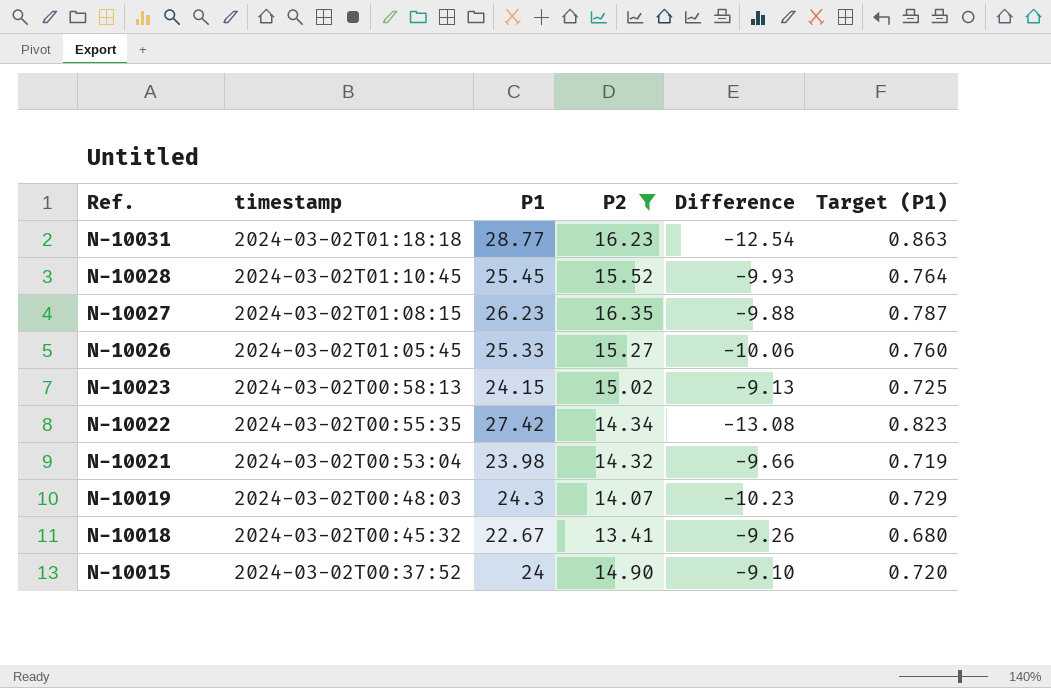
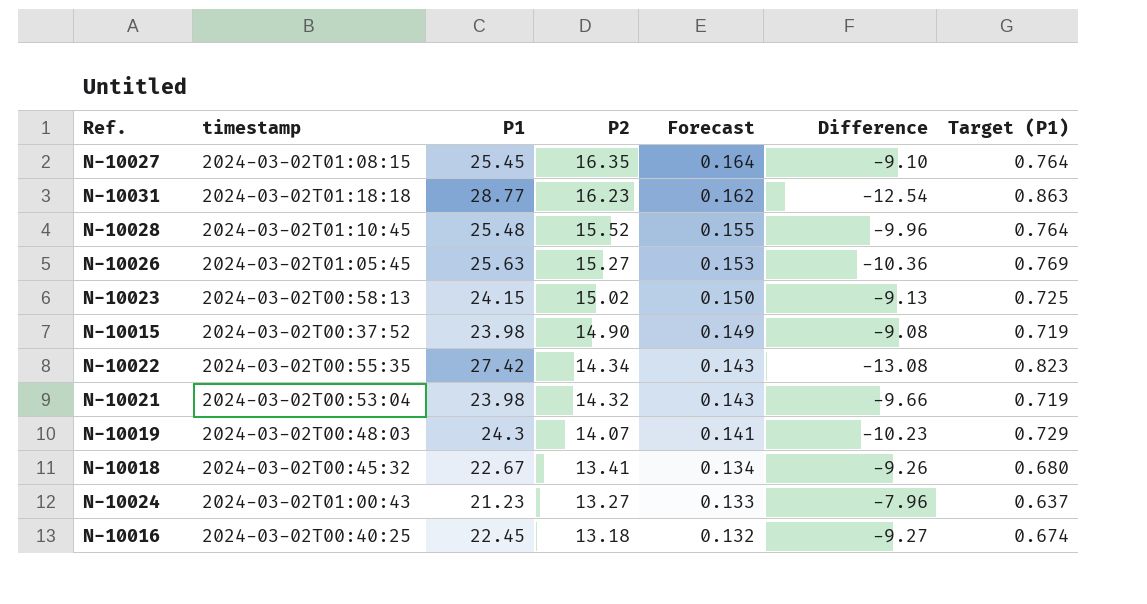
filter: P2 >= 13.41 -> none
row order: Ref. descending -> P2 descending
column Forecast | formula: none -> [P2] * 0.01
N-10027 | P1: 26.23 -> 25.45
N-10027 | Difference: -9.88 -> -9.10
N-10027 | Target (P1): 0.787 -> 0.764
N-10028 | P1: 25.45 -> 25.48
N-10028 | Difference: -9.93 -> -9.96
N-10026 | P1: 25.33 -> 25.63
N-10026 | Difference: -10.06 -> -10.36
N-10026 | Target (P1): 0.760 -> 0.769
N-10015 | P1: 24 -> 23.98
N-10015 | Difference: -9.10 -> -9.08
N-10015 | Target (P1): 0.720 -> 0.719

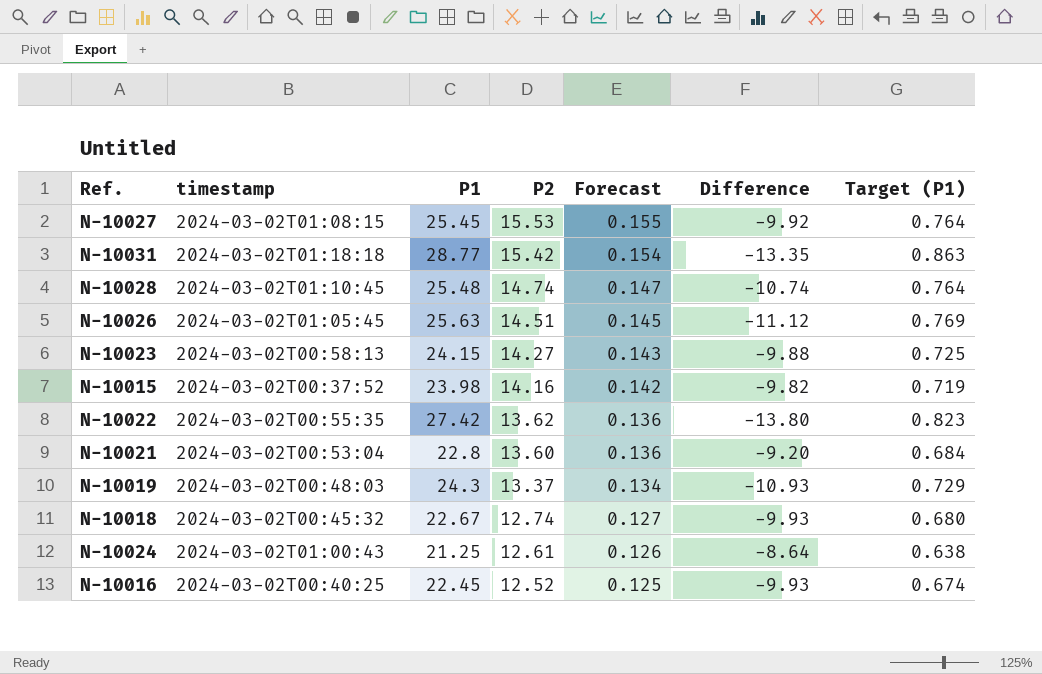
N-10027 | P2: 16.35 -> 15.53
N-10027 | Forecast: 0.164 -> 0.155
N-10027 | Difference: -9.10 -> -9.92
N-10031 | P2: 16.23 -> 15.42
N-10031 | Forecast: 0.162 -> 0.154
N-10031 | Difference: -12.54 -> -13.35
N-10028 | P2: 15.52 -> 14.74
N-10028 | Forecast: 0.155 -> 0.147
N-10028 | Difference: -9.96 -> -10.74
N-10026 | P2: 15.27 -> 14.51
N-10026 | Forecast: 0.153 -> 0.145
N-10026 | Difference: -10.36 -> -11.12
N-10023 | P2: 15.02 -> 14.27
N-10023 | Forecast: 0.150 -> 0.143
N-10023 | Difference: -9.13 -> -9.88
N-10015 | P2: 14.90 -> 14.16
N-10015 | Forecast: 0.149 -> 0.142
N-10015 | Difference: -9.08 -> -9.82
N-10022 | P2: 14.34 -> 13.62
N-10022 | Forecast: 0.143 -> 0.136
N-10022 | Difference: -13.08 -> -13.80
N-10021 | P1: 23.98 -> 22.8
N-10021 | P2: 14.32 -> 13.60
N-10021 | Forecast: 0.143 -> 0.136
N-10021 | Difference: -9.66 -> -9.20
N-10021 | Target (P1): 0.719 -> 0.684
N-10019 | P2: 14.07 -> 13.37
N-10019 | Forecast: 0.141 -> 0.134
N-10019 | Difference: -10.23 -> -10.93
N-10018 | P2: 13.41 -> 12.74
N-10018 | Forecast: 0.134 -> 0.127
N-10018 | Difference: -9.26 -> -9.93
N-10024 | P1: 21.23 -> 21.25
N-10024 | P2: 13.27 -> 12.61
N-10024 | Forecast: 0.133 -> 0.126
N-10024 | Difference: -7.96 -> -8.64
N-10024 | Target (P1): 0.637 -> 0.638
N-10016 | P2: 13.18 -> 12.52
N-10016 | Forecast: 0.132 -> 0.125
N-10016 | Difference: -9.27 -> -9.93

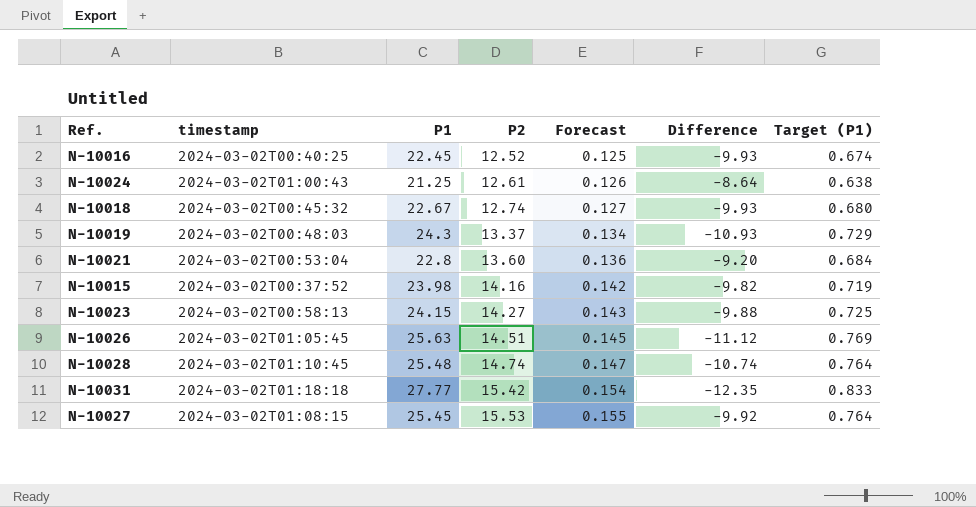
row order: P2 descending -> P2 ascending
row N-10022: 2024-03-02T00:55:35 | 27.42 | 13.62 | 0.136 | -13.80 | 0.823 -> none
N-10031 | P1: 28.77 -> 27.77
N-10031 | Difference: -13.35 -> -12.35
N-10031 | Target (P1): 0.863 -> 0.833

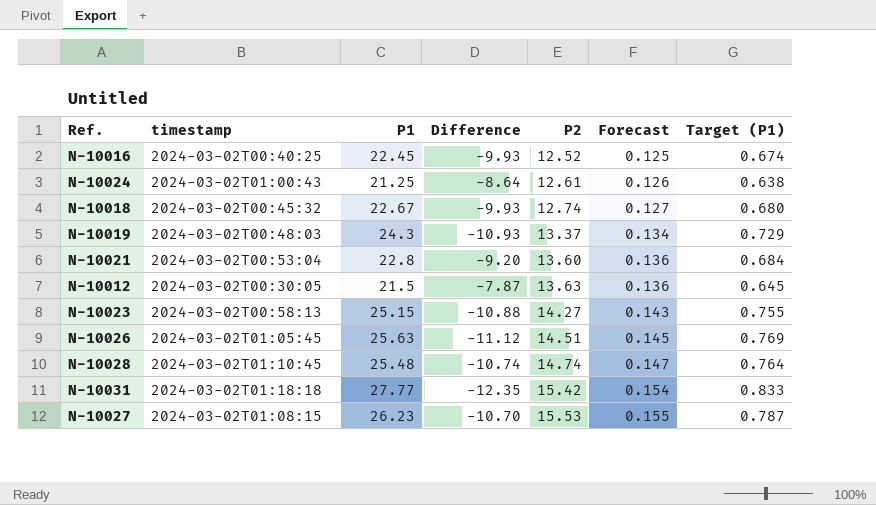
column Difference | position: 6 -> 4
row N-10015: 2024-03-02T00:37:52 | 23.98 | 14.16 | 0.142 | -9.82 | 0.719 -> none
row N-10012: none -> 2024-03-02T00:30:05 | 21.5 | -7.87 | 13.63 | 0.136 | 0.645
N-10023 | P1: 24.15 -> 25.15
N-10023 | Difference: -9.88 -> -10.88
N-10023 | Target (P1): 0.725 -> 0.755
N-10027 | P1: 25.45 -> 26.23
N-10027 | Difference: -9.92 -> -10.70
N-10027 | Target (P1): 0.764 -> 0.787

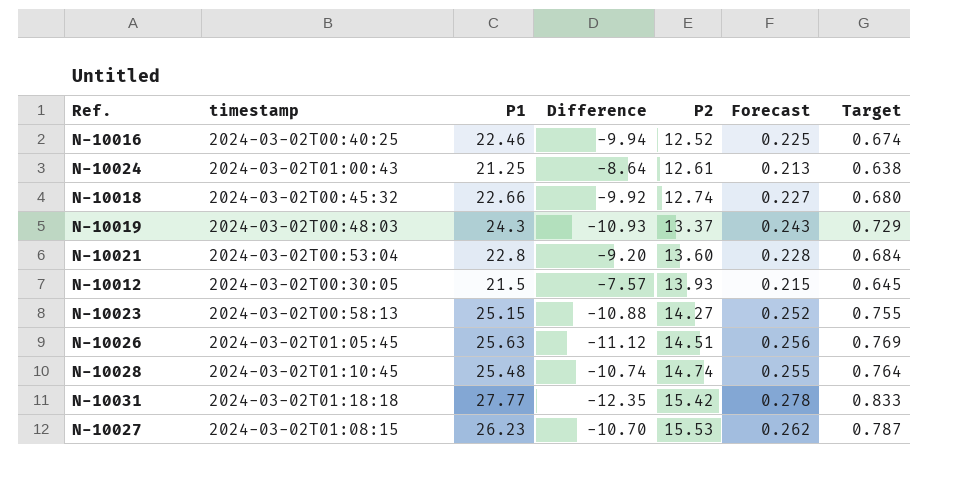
column Forecast | formula: [P2] * 0.01 -> [P1] * 0.01
column name: Target (P1) -> Target
N-10016 | P1: 22.45 -> 22.46
N-10016 | Difference: -9.93 -> -9.94
N-10018 | P1: 22.67 -> 22.66
N-10018 | Difference: -9.93 -> -9.92
N-10012 | Difference: -7.87 -> -7.57
N-10012 | P2: 13.63 -> 13.93

